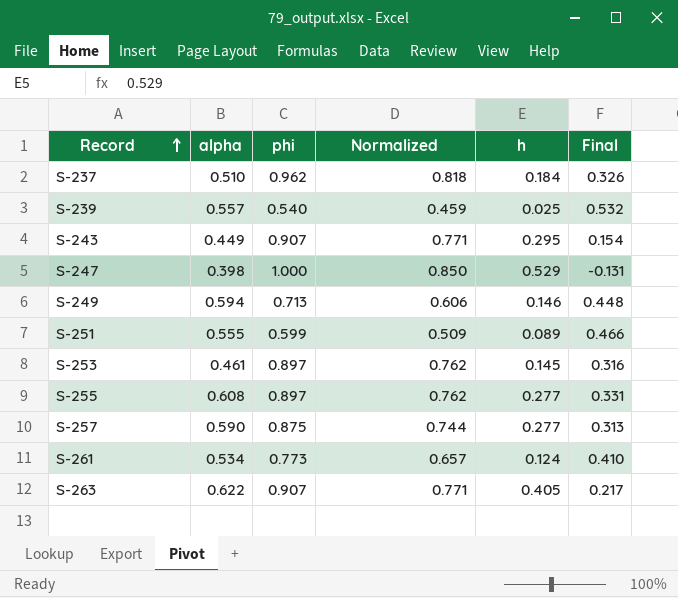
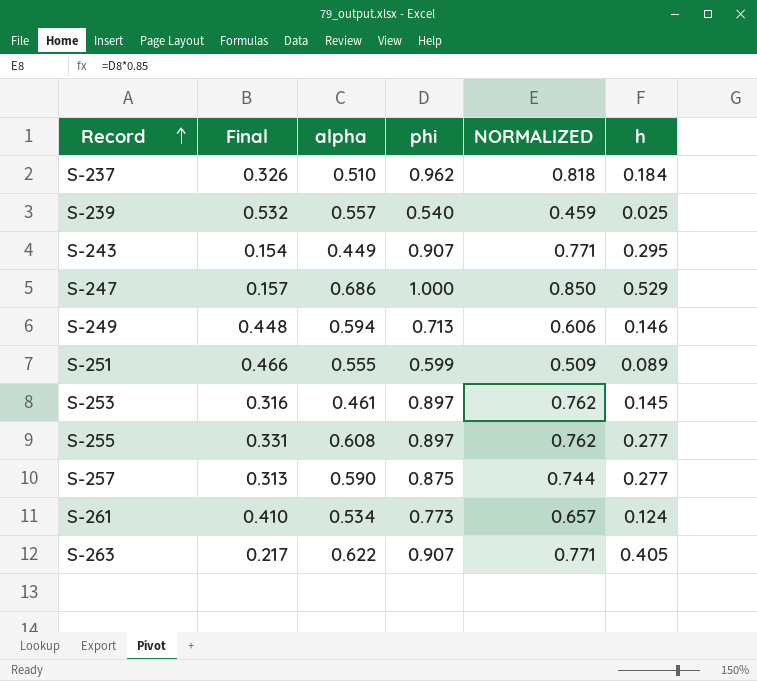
column Final | position: 6 -> 2
column name: Normalized -> NORMALIZED
S-247 | Final: -0.131 -> 0.157
S-247 | alpha: 0.398 -> 0.686

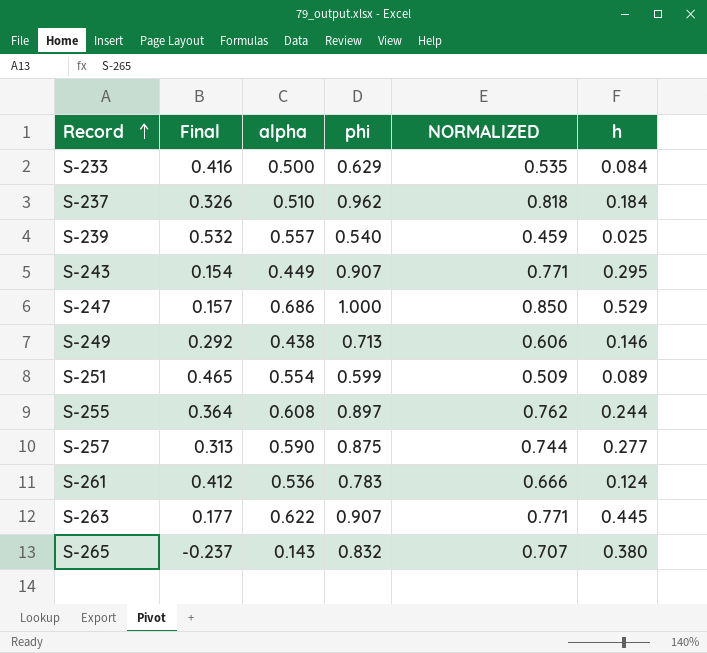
row S-253: 0.316 | 0.461 | 0.897 | 0.762 | 0.145 -> none
row S-233: none -> 0.416 | 0.500 | 0.629 | 0.535 | 0.084
S-249 | Final: 0.448 -> 0.292
S-249 | alpha: 0.594 -> 0.438
S-251 | Final: 0.466 -> 0.465
S-251 | alpha: 0.555 -> 0.554
S-255 | Final: 0.331 -> 0.364
S-255 | h: 0.277 -> 0.244
S-261 | Final: 0.410 -> 0.412
S-261 | alpha: 0.534 -> 0.536
S-261 | phi: 0.773 -> 0.783
S-261 | NORMALIZED: 0.657 -> 0.666
S-263 | Final: 0.217 -> 0.177
S-263 | h: 0.405 -> 0.445
row S-265: none -> -0.237 | 0.143 | 0.832 | 0.707 | 0.380

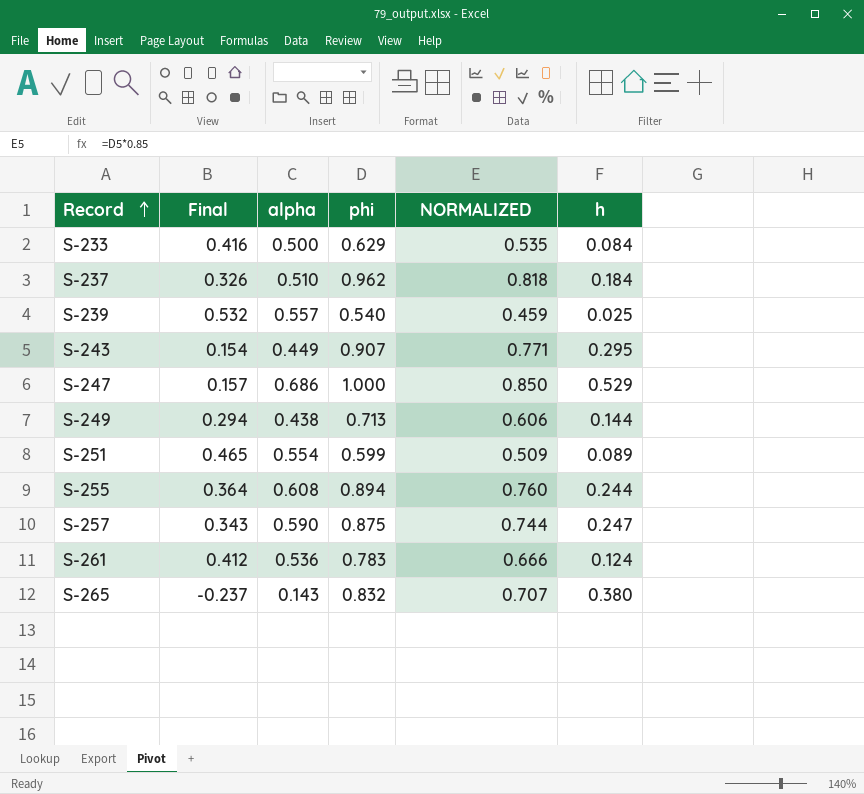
row S-263: 0.177 | 0.622 | 0.907 | 0.771 | 0.445 -> none
S-249 | Final: 0.292 -> 0.294
S-249 | h: 0.146 -> 0.144
S-255 | phi: 0.897 -> 0.894
S-255 | NORMALIZED: 0.762 -> 0.760
S-257 | Final: 0.313 -> 0.343
S-257 | h: 0.277 -> 0.247

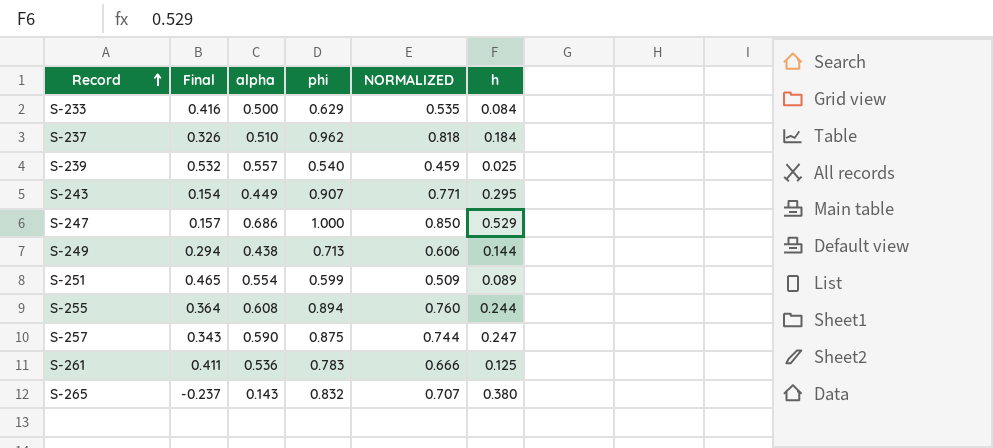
S-261 | Final: 0.412 -> 0.411
S-261 | h: 0.124 -> 0.125

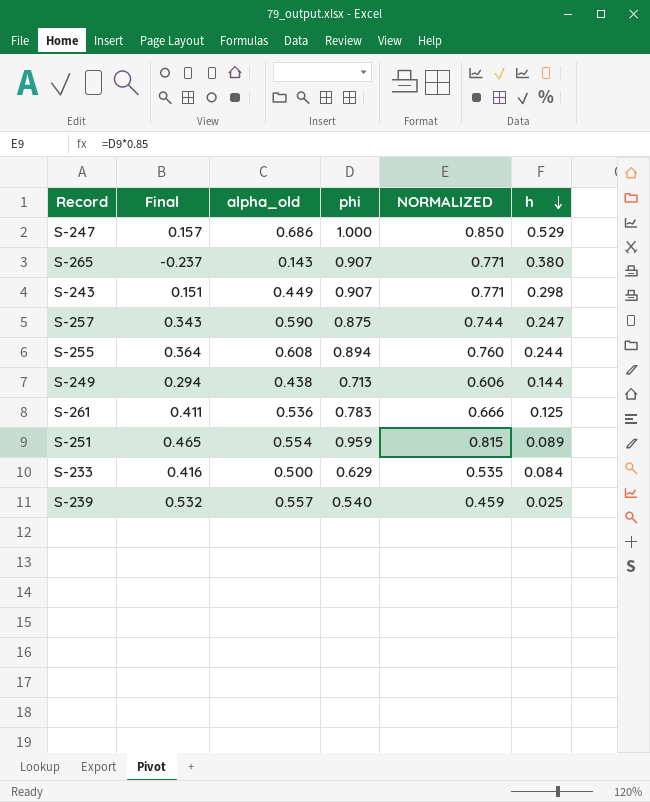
row order: Record ascending -> h descending
column name: alpha -> alpha_old
row S-237: 0.326 | 0.510 | 0.962 | 0.818 | 0.184 -> none
S-265 | phi: 0.832 -> 0.907
S-265 | NORMALIZED: 0.707 -> 0.771
S-243 | Final: 0.154 -> 0.151
S-243 | h: 0.295 -> 0.298
S-251 | phi: 0.599 -> 0.959
S-251 | NORMALIZED: 0.509 -> 0.815

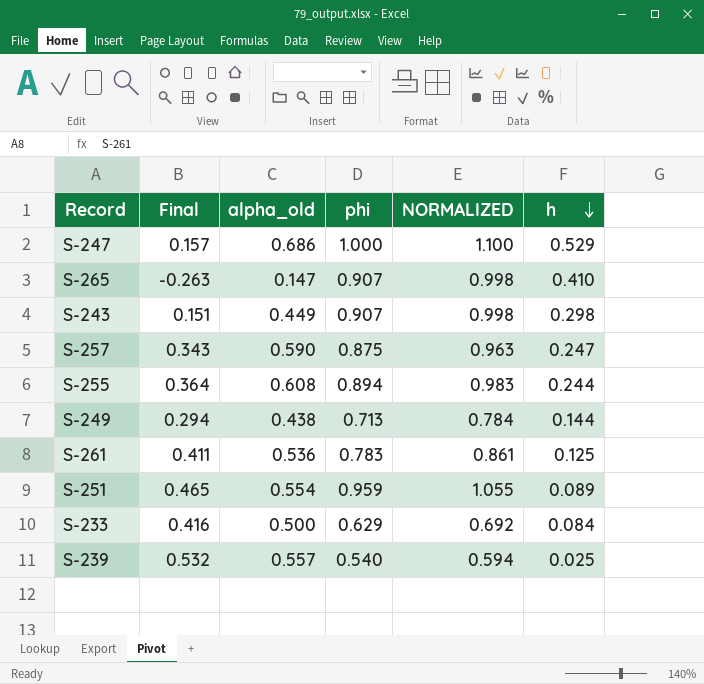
column NORMALIZED | formula: [phi] * 0.85 -> [phi] * 1.1
S-265 | Final: -0.237 -> -0.263
S-265 | alpha_old: 0.143 -> 0.147
S-265 | h: 0.380 -> 0.410

